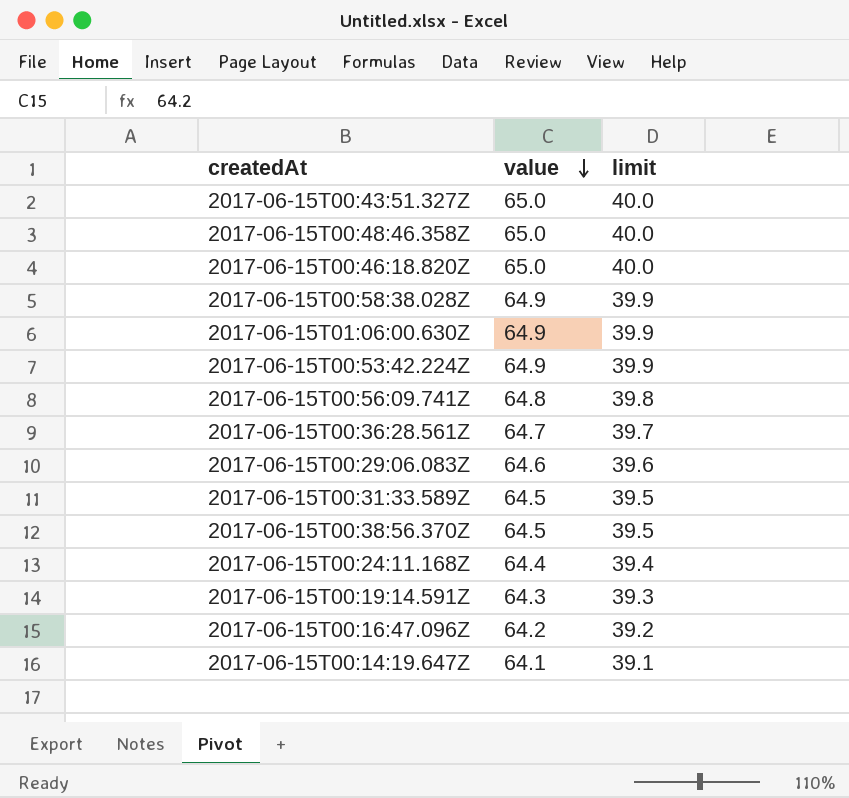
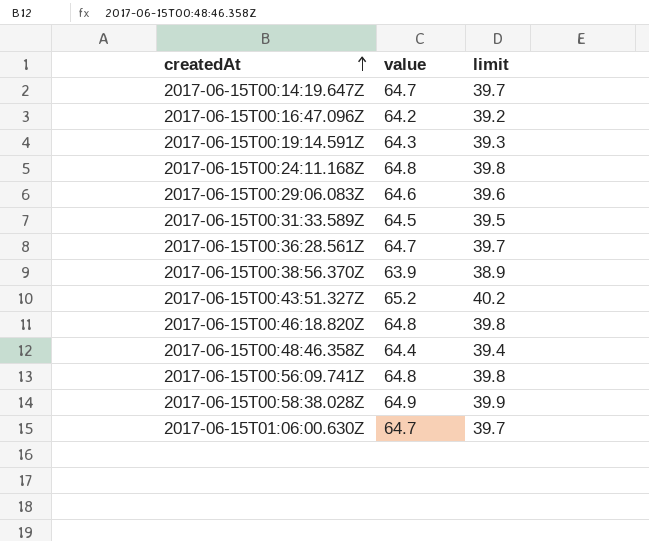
row order: value descending -> createdAt ascending
row 2017-06-15T00:53:42.224Z: 64.9 | 39.9 -> none
2017-06-15T00:14:19.647Z | value: 64.1 -> 64.7
2017-06-15T00:14:19.647Z | limit: 39.1 -> 39.7
2017-06-15T00:24:11.168Z | value: 64.4 -> 64.8
2017-06-15T00:24:11.168Z | limit: 39.4 -> 39.8
2017-06-15T00:38:56.370Z | value: 64.5 -> 63.9
2017-06-15T00:38:56.370Z | limit: 39.5 -> 38.9
2017-06-15T00:43:51.327Z | value: 65.0 -> 65.2
2017-06-15T00:43:51.327Z | limit: 40.0 -> 40.2
2017-06-15T00:46:18.820Z | value: 65.0 -> 64.8
2017-06-15T00:46:18.820Z | limit: 40.0 -> 39.8
2017-06-15T00:48:46.358Z | value: 65.0 -> 64.4
2017-06-15T00:48:46.358Z | limit: 40.0 -> 39.4
2017-06-15T01:06:00.630Z | value: 64.9 -> 64.7
2017-06-15T01:06:00.630Z | limit: 39.9 -> 39.7

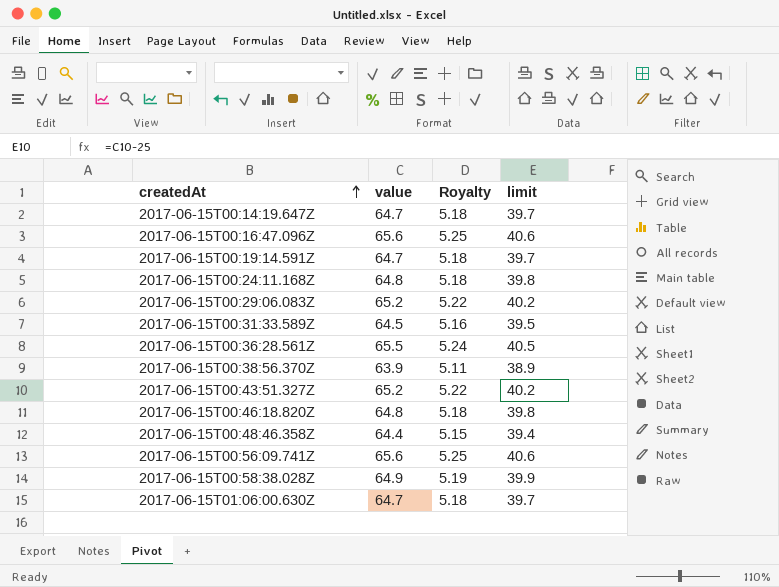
column Royalty | formula: none -> [value] * 0.08
2017-06-15T00:16:47.096Z | value: 64.2 -> 65.6
2017-06-15T00:16:47.096Z | limit: 39.2 -> 40.6
2017-06-15T00:19:14.591Z | value: 64.3 -> 64.7
2017-06-15T00:19:14.591Z | limit: 39.3 -> 39.7
2017-06-15T00:29:06.083Z | value: 64.6 -> 65.2
2017-06-15T00:29:06.083Z | limit: 39.6 -> 40.2
2017-06-15T00:36:28.561Z | value: 64.7 -> 65.5
2017-06-15T00:36:28.561Z | limit: 39.7 -> 40.5
2017-06-15T00:56:09.741Z | value: 64.8 -> 65.6
2017-06-15T00:56:09.741Z | limit: 39.8 -> 40.6

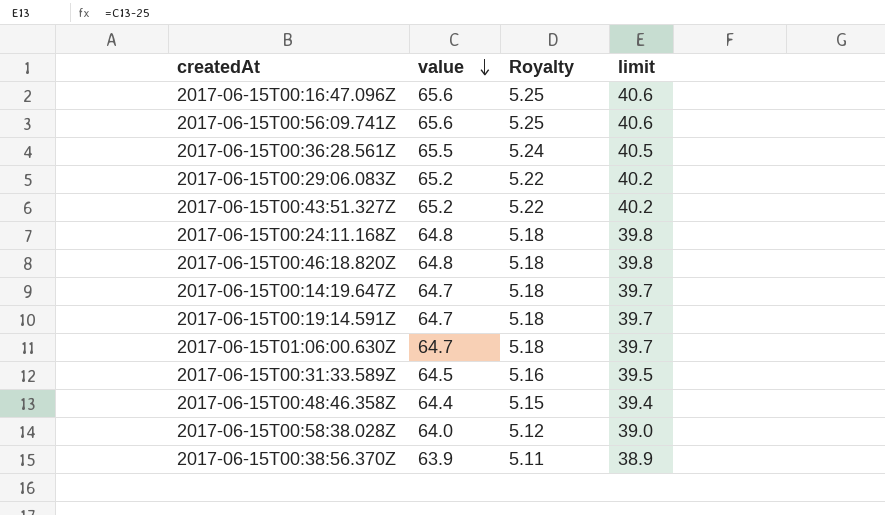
row order: createdAt ascending -> value descending
2017-06-15T00:58:38.028Z | value: 64.9 -> 64.0
2017-06-15T00:58:38.028Z | Royalty: 5.19 -> 5.12
2017-06-15T00:58:38.028Z | limit: 39.9 -> 39.0

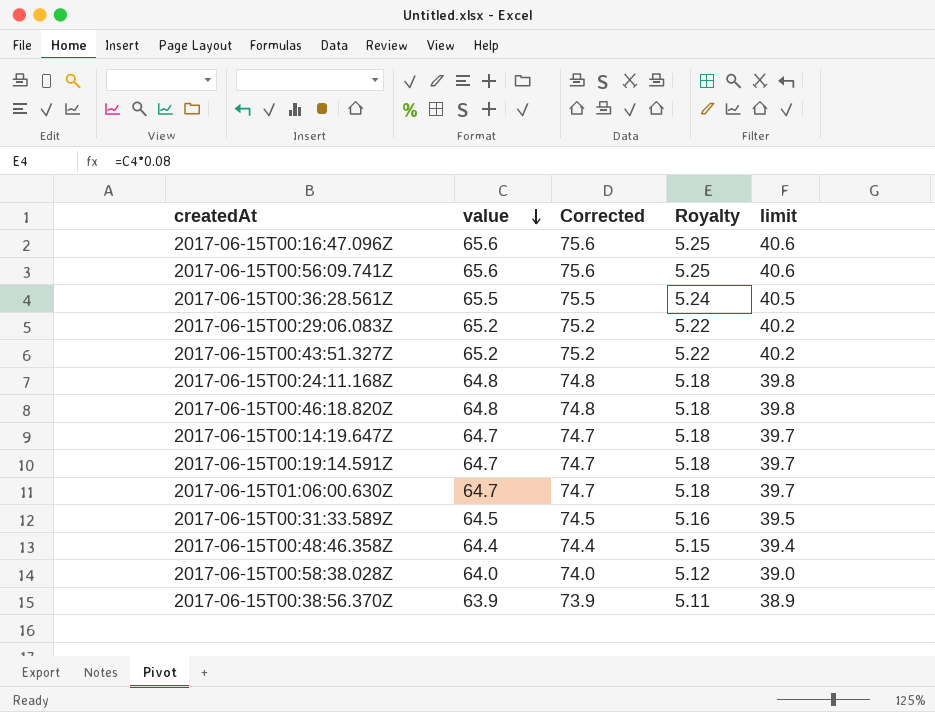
column Corrected | formula: none -> [value] + 10

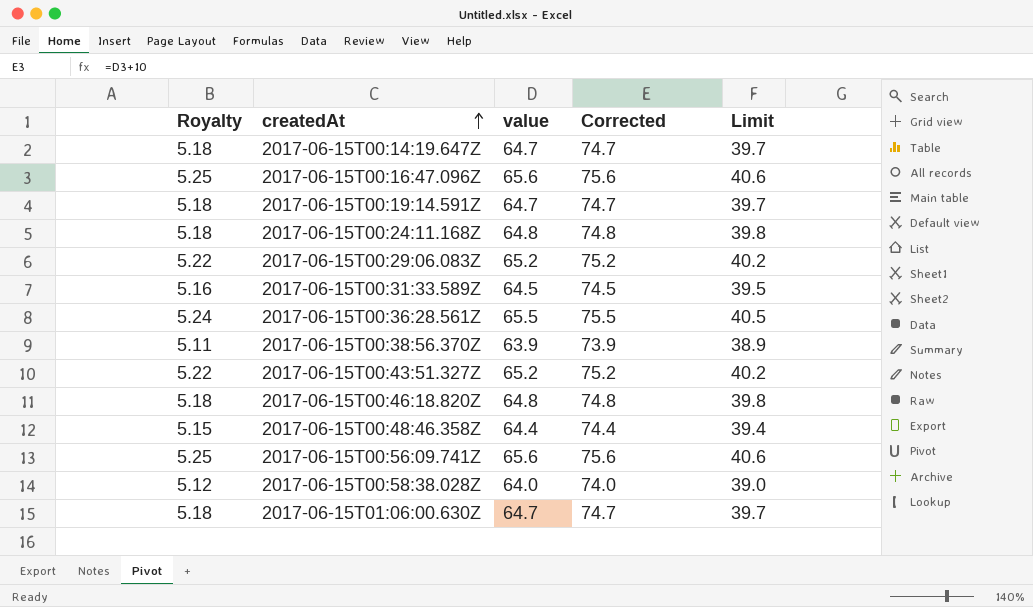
row order: value descending -> createdAt ascending
column Royalty | position: 4 -> 1
column name: limit -> Limit

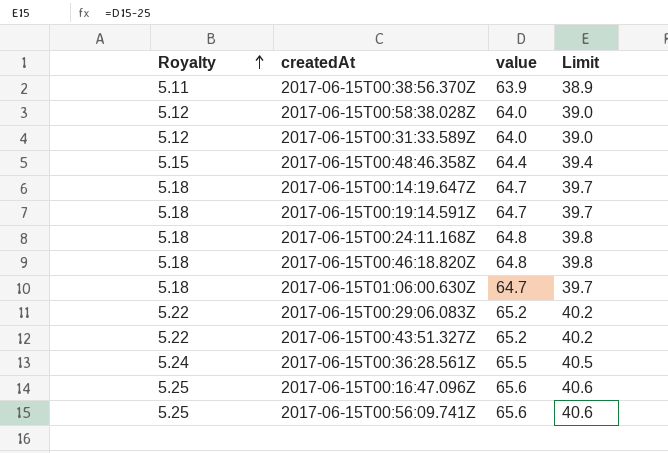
row order: createdAt ascending -> Royalty ascending
column Corrected | formula: [value] + 10 -> none
2017-06-15T00:31:33.589Z | Royalty: 5.16 -> 5.12
2017-06-15T00:31:33.589Z | value: 64.5 -> 64.0
2017-06-15T00:31:33.589Z | Limit: 39.5 -> 39.0

